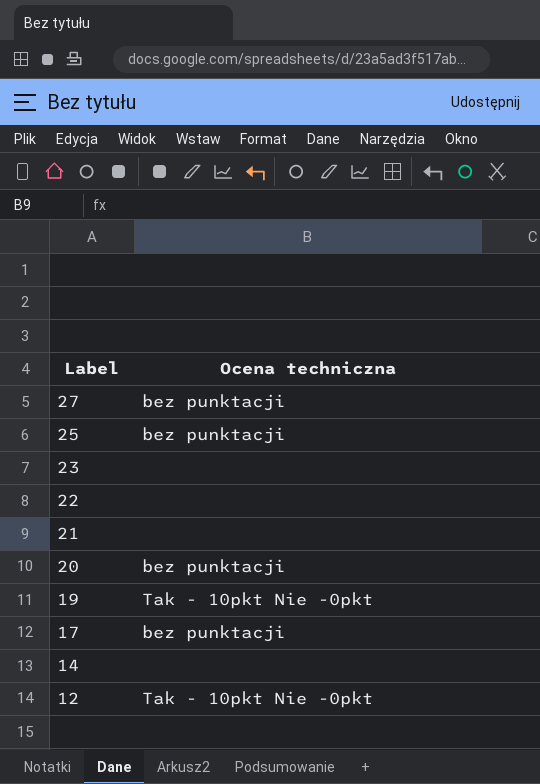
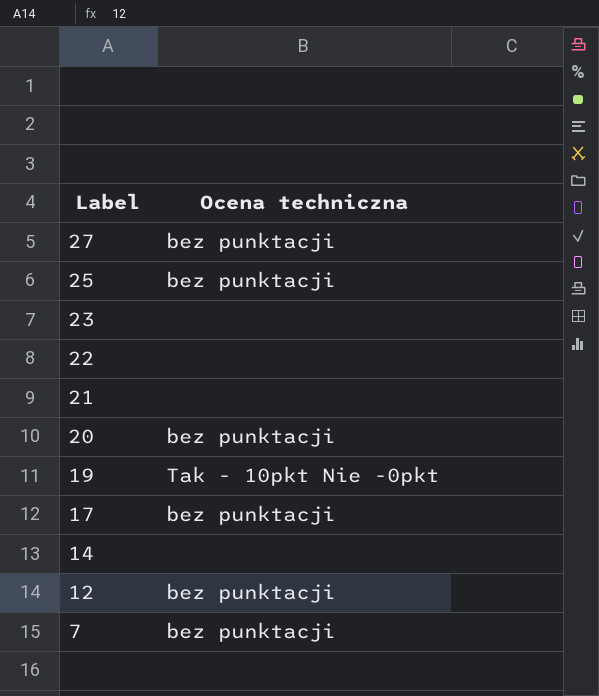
12 | Ocena techniczna: Tak - 10pkt Nie -0pkt -> bez punktacji
row 7: none -> bez punktacji

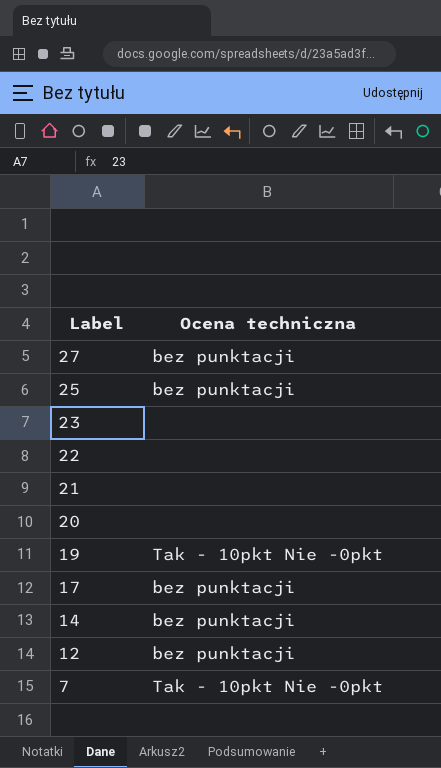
20 | Ocena techniczna: bez punktacji -> none
14 | Ocena techniczna: none -> bez punktacji
7 | Ocena techniczna: bez punktacji -> Tak - 10pkt Nie -0pkt

